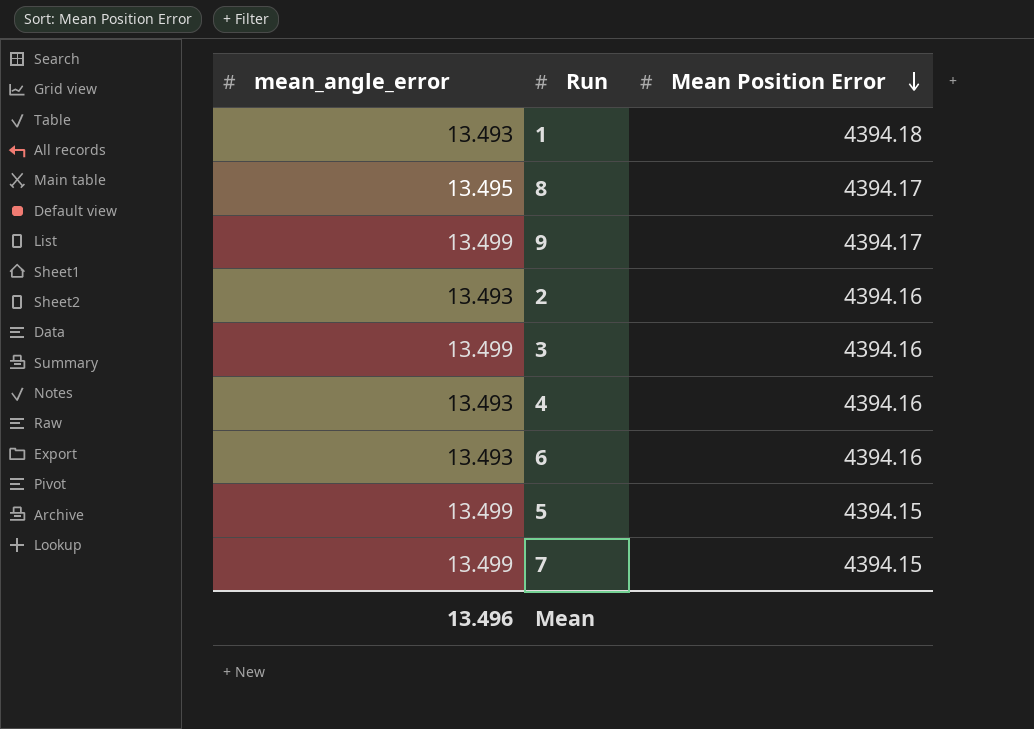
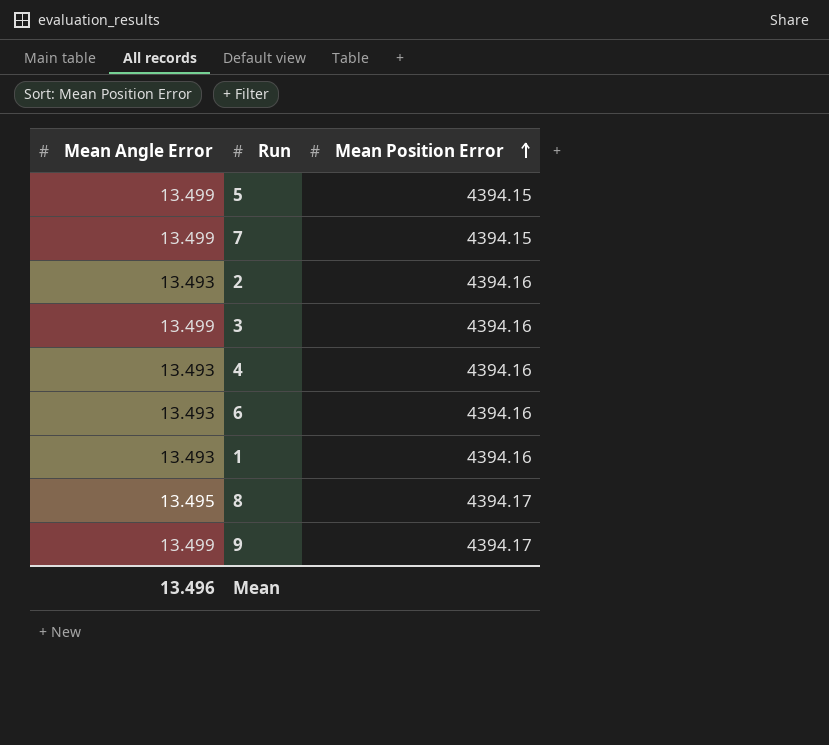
row order: Mean Position Error descending -> Mean Position Error ascending
column name: mean_angle_error -> Mean Angle Error
1 | Mean Position Error: 4394.18 -> 4394.16

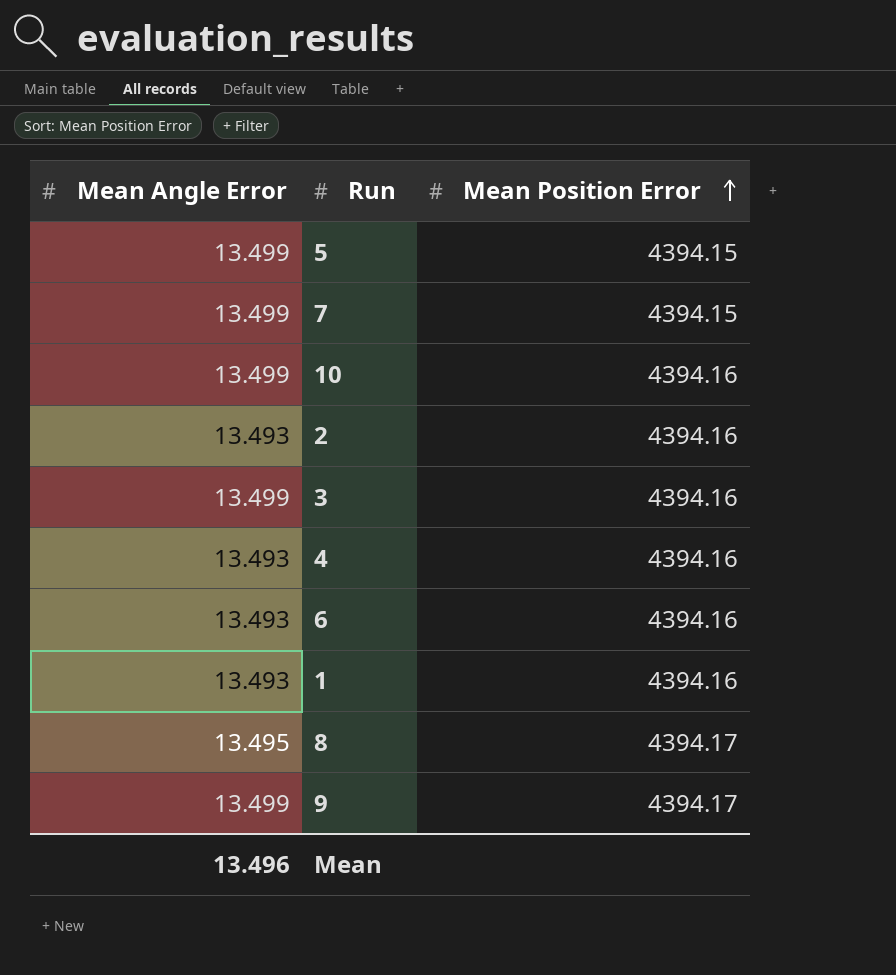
row 10: none -> 13.499 | 4394.16

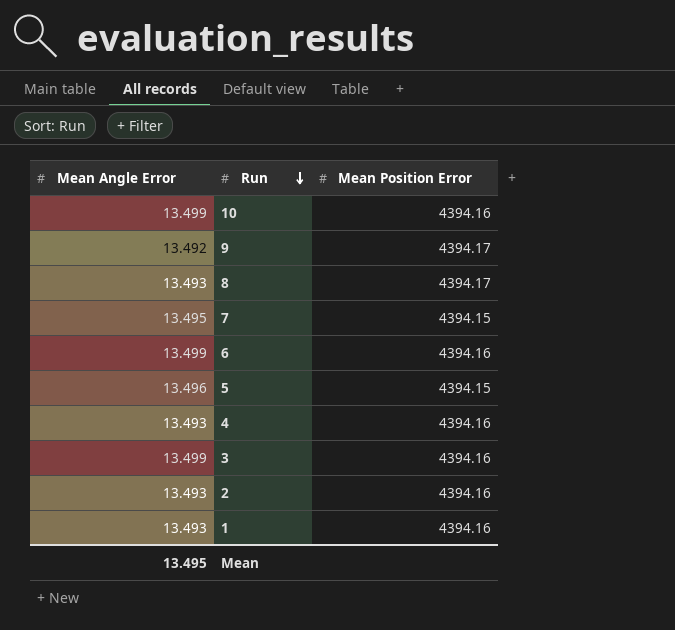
row order: Mean Position Error ascending -> Run descending
9 | Mean Angle Error: 13.499 -> 13.492
8 | Mean Angle Error: 13.495 -> 13.493
7 | Mean Angle Error: 13.499 -> 13.495
6 | Mean Angle Error: 13.493 -> 13.499
5 | Mean Angle Error: 13.499 -> 13.496
Mean | Mean Angle Error: 13.496 -> 13.495

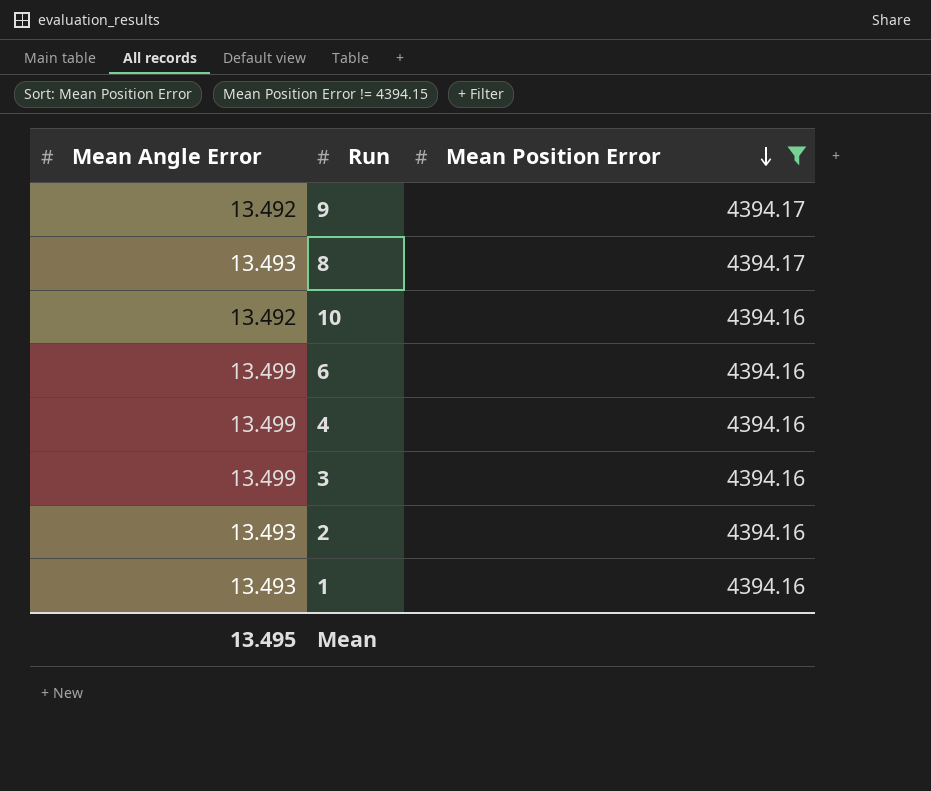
filter: none -> Mean Position Error != 4394.15
row order: Run descending -> Mean Position Error descending
10 | Mean Angle Error: 13.499 -> 13.492
4 | Mean Angle Error: 13.493 -> 13.499

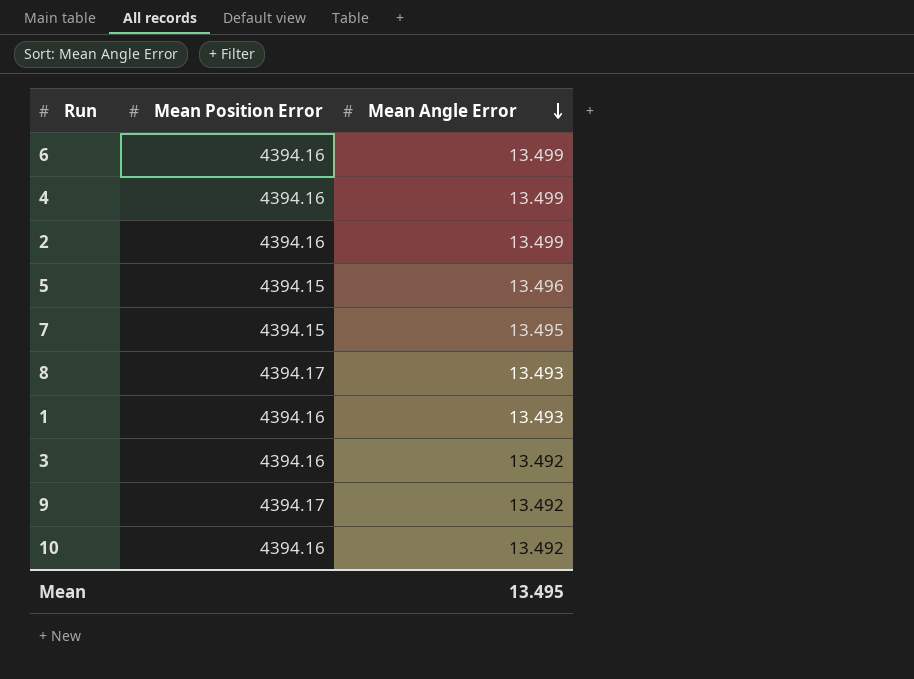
filter: Mean Position Error != 4394.15 -> none
row order: Mean Position Error descending -> Mean Angle Error descending
column Mean Angle Error | position: 1 -> 3
2 | Mean Angle Error: 13.493 -> 13.499
3 | Mean Angle Error: 13.499 -> 13.492

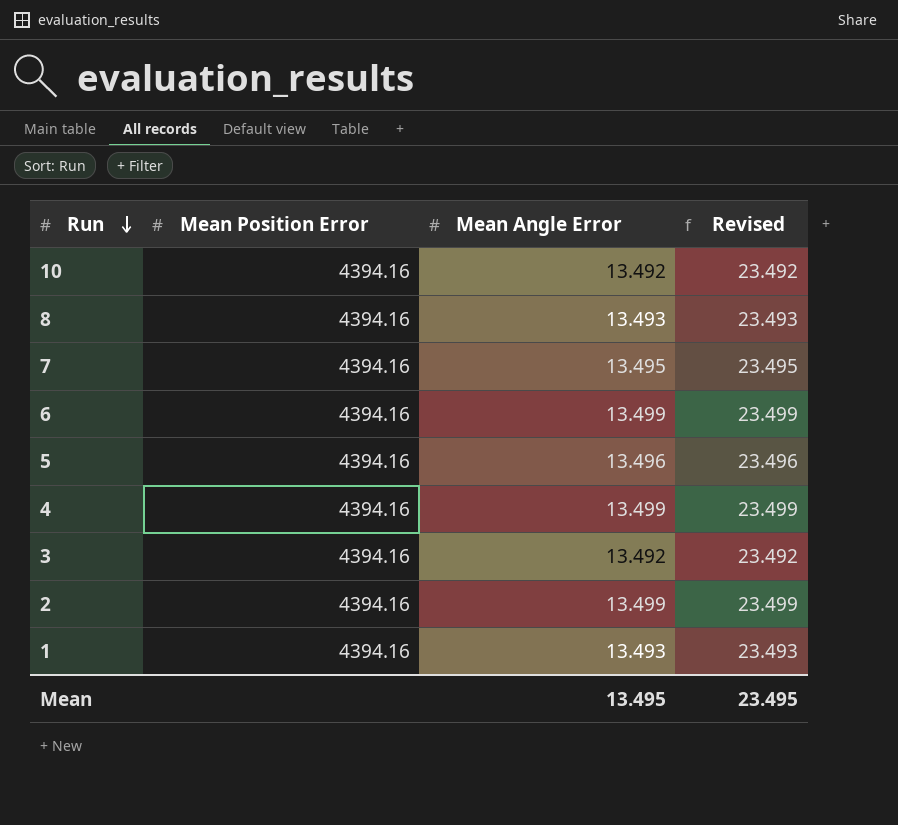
row order: Mean Angle Error descending -> Run descending
column Revised | formula: none -> [Mean Angle Error] + 10
row 9: 4394.17 | 13.492 -> none
8 | Mean Position Error: 4394.17 -> 4394.16
7 | Mean Position Error: 4394.15 -> 4394.16
5 | Mean Position Error: 4394.15 -> 4394.16

